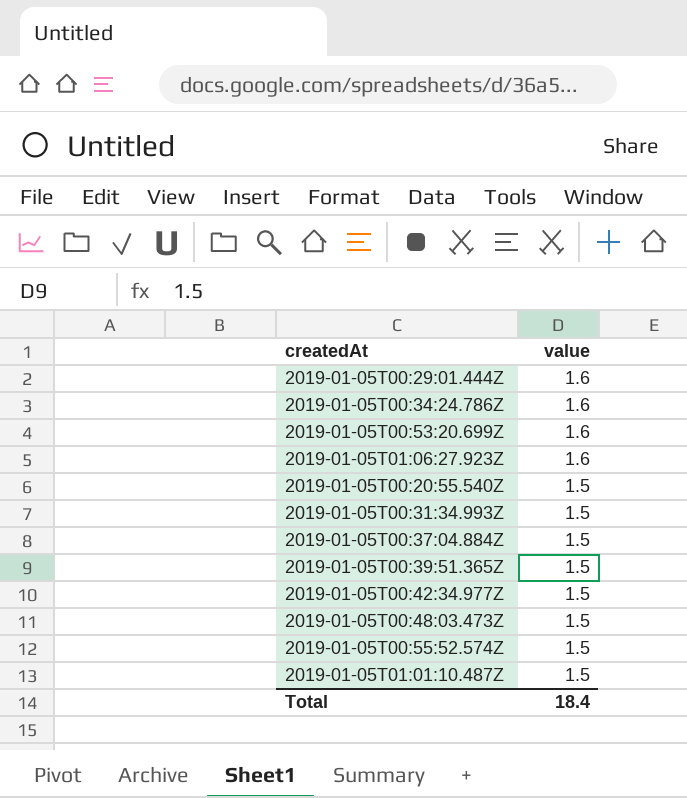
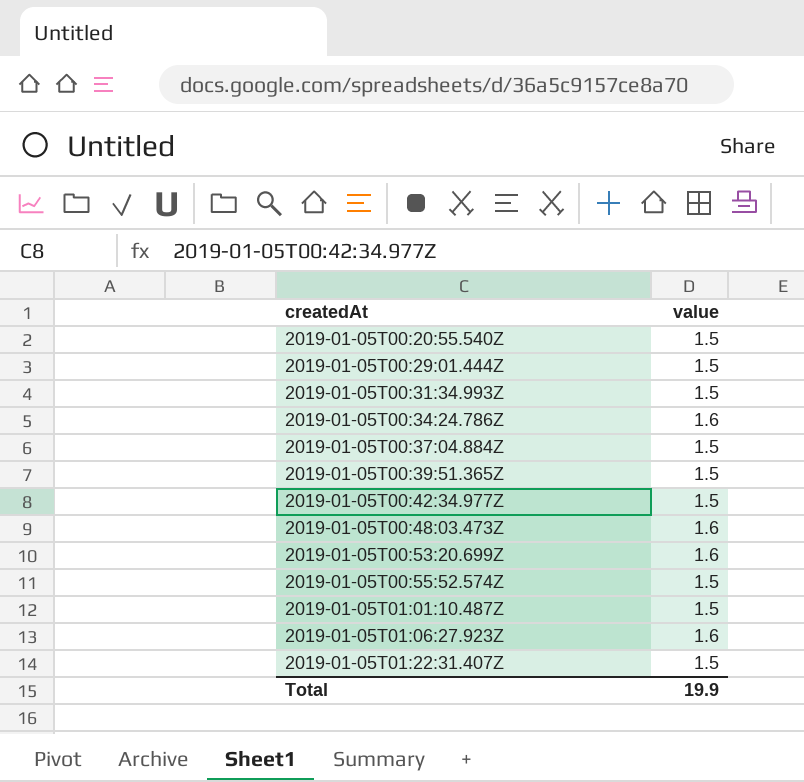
row order: value descending -> createdAt ascending
2019-01-05T00:29:01.444Z | value: 1.6 -> 1.5
2019-01-05T00:48:03.473Z | value: 1.5 -> 1.6
row 2019-01-05T01:22:31.407Z: none -> 1.5
Total | value: 18.4 -> 19.9

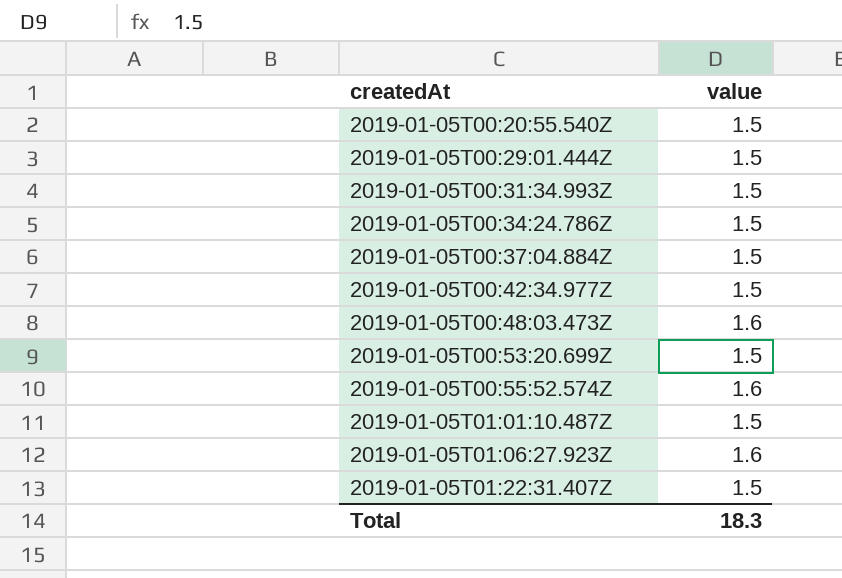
row 2019-01-05T00:39:51.365Z: 1.5 -> none
2019-01-05T00:34:24.786Z | value: 1.6 -> 1.5
2019-01-05T00:53:20.699Z | value: 1.6 -> 1.5
2019-01-05T00:55:52.574Z | value: 1.5 -> 1.6
Total | value: 19.9 -> 18.3

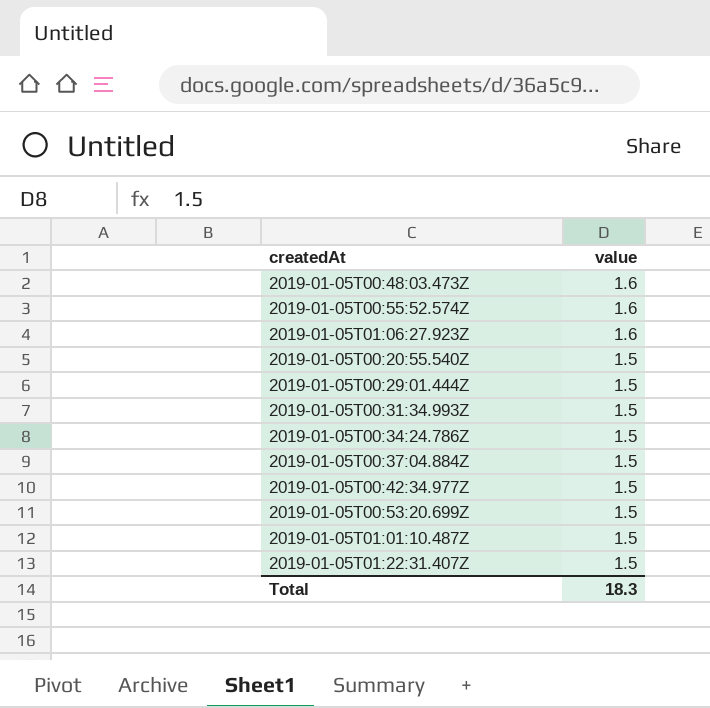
row order: createdAt ascending -> value descending

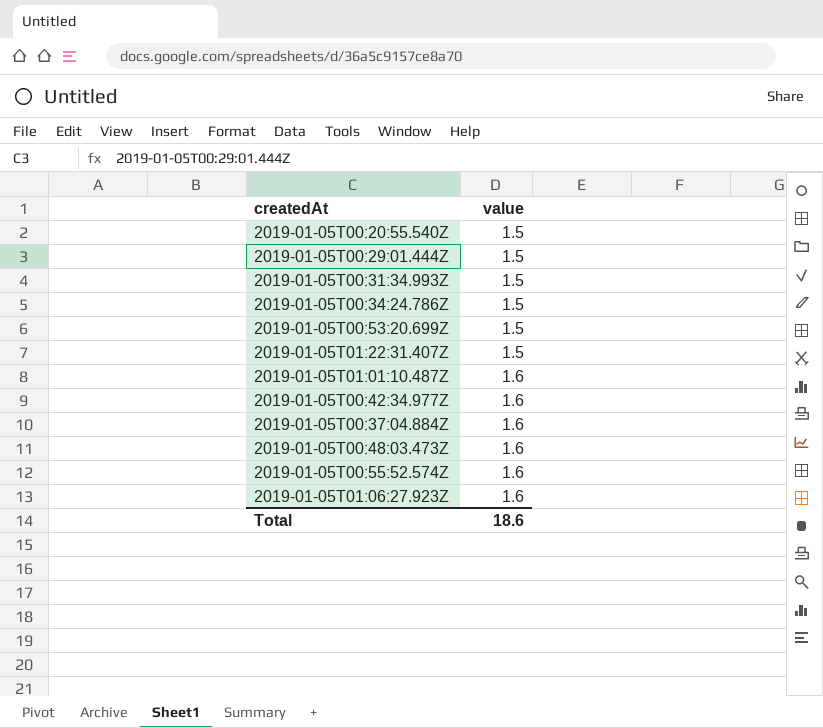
row order: value descending -> value ascending
2019-01-05T01:01:10.487Z | value: 1.5 -> 1.6
2019-01-05T00:42:34.977Z | value: 1.5 -> 1.6
2019-01-05T00:37:04.884Z | value: 1.5 -> 1.6
Total | value: 18.3 -> 18.6

